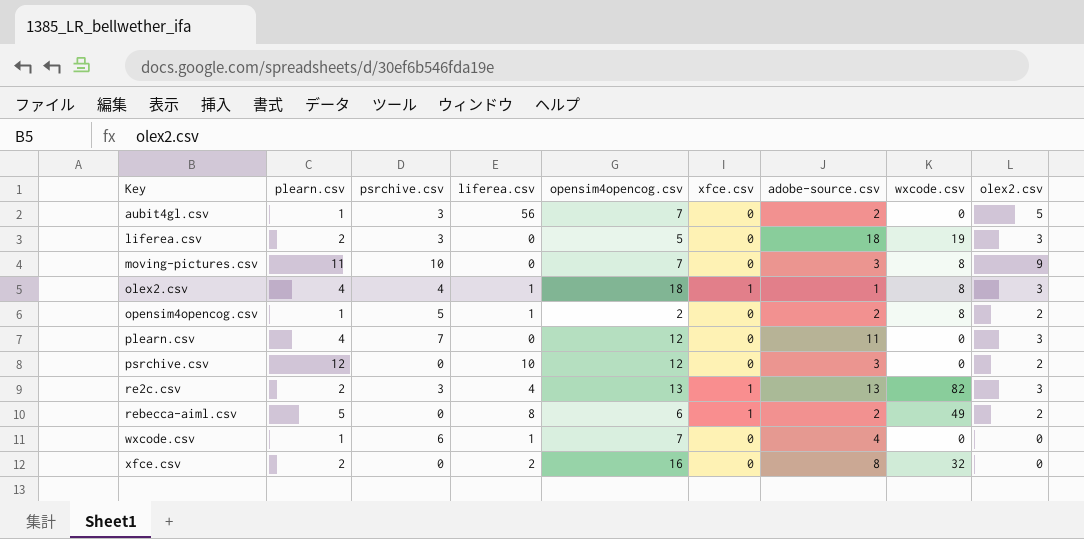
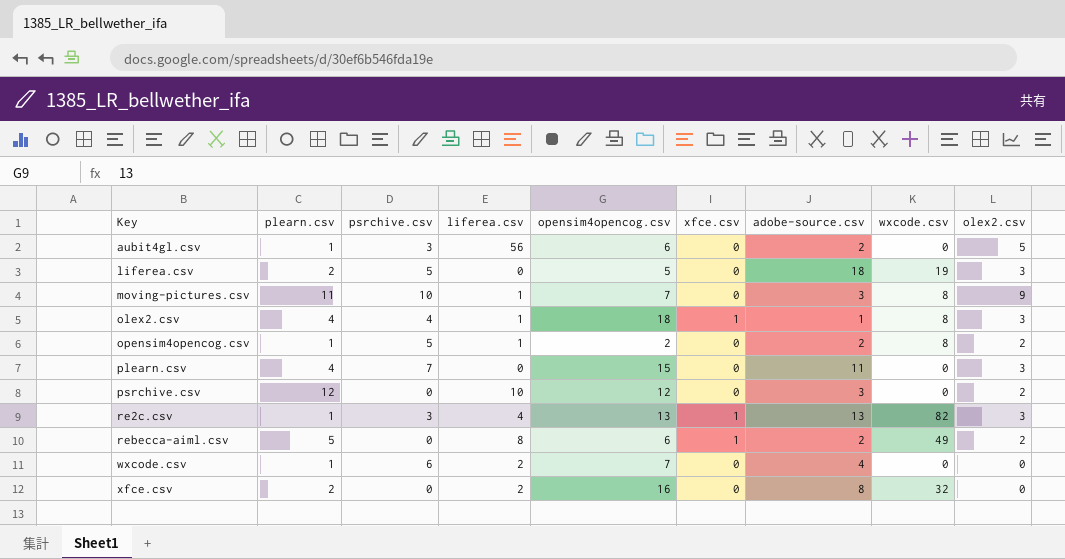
aubit4gl.csv | opensim4opencog.csv: 7 -> 6
liferea.csv | psrchive.csv: 3 -> 5
moving-pictures.csv | liferea.csv: 0 -> 1
plearn.csv | opensim4opencog.csv: 12 -> 15
re2c.csv | plearn.csv: 2 -> 1
wxcode.csv | liferea.csv: 1 -> 2

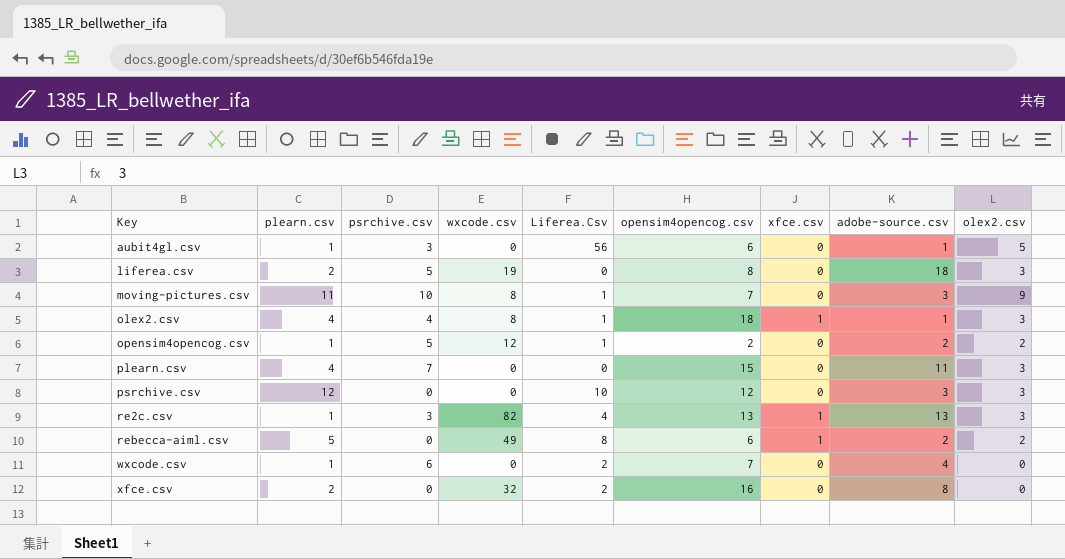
column wxcode.csv | position: 8 -> 4
column name: liferea.csv -> Liferea.Csv
aubit4gl.csv | adobe-source.csv: 2 -> 1
liferea.csv | opensim4opencog.csv: 5 -> 8
opensim4opencog.csv | wxcode.csv: 8 -> 12
psrchive.csv | olex2.csv: 2 -> 3

